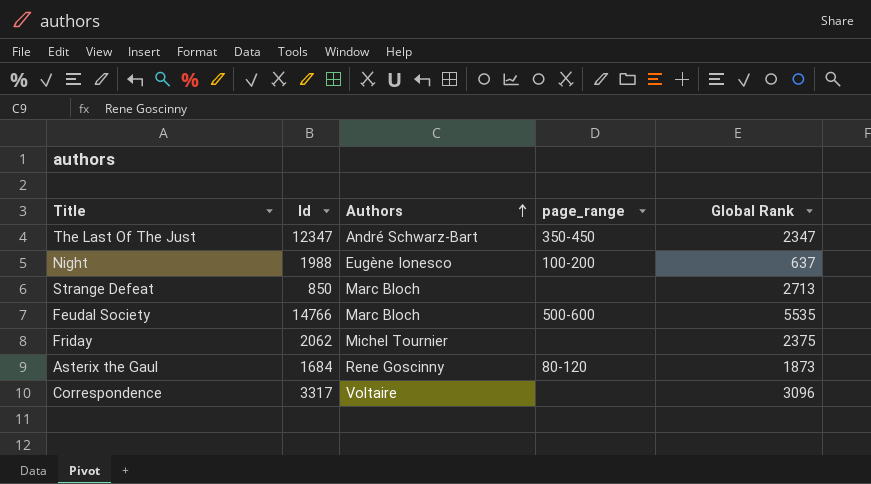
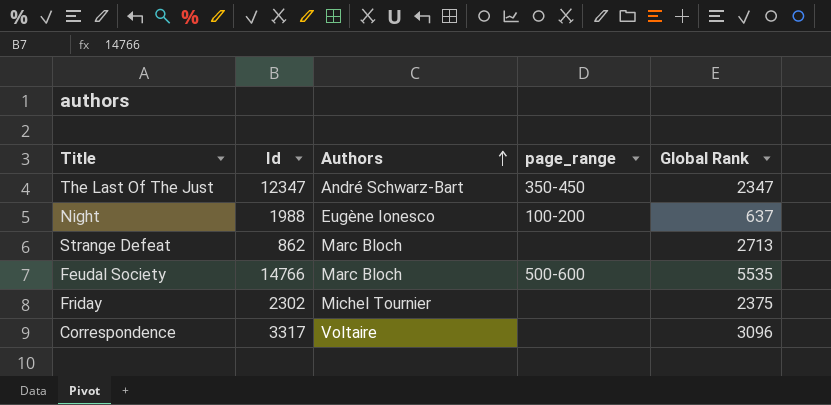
row Asterix the Gaul: 1684 | Rene Goscinny | 80-120 | 1873 -> none
Strange Defeat | Id: 850 -> 862
Friday | Id: 2062 -> 2302

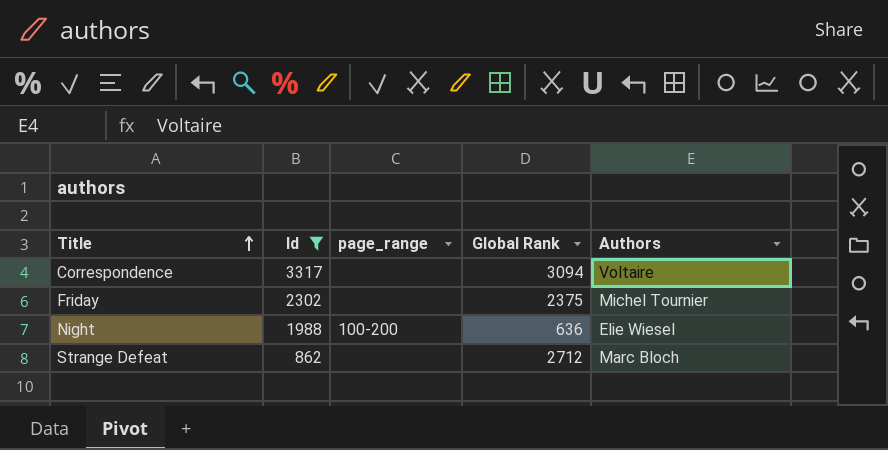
filter: none -> Id <= 3317
row order: Authors ascending -> Title ascending
column Authors | position: 3 -> 5
Correspondence | Global Rank: 3096 -> 3094
Night | Global Rank: 637 -> 636
Night | Authors: Eugène Ionesco -> Elie Wiesel
Strange Defeat | Global Rank: 2713 -> 2712

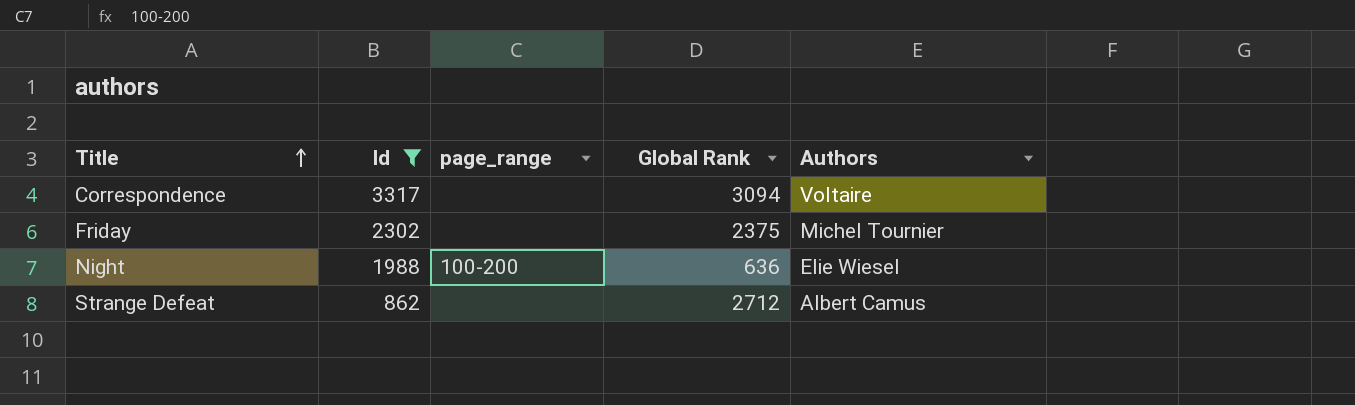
Strange Defeat | Authors: Marc Bloch -> Albert Camus

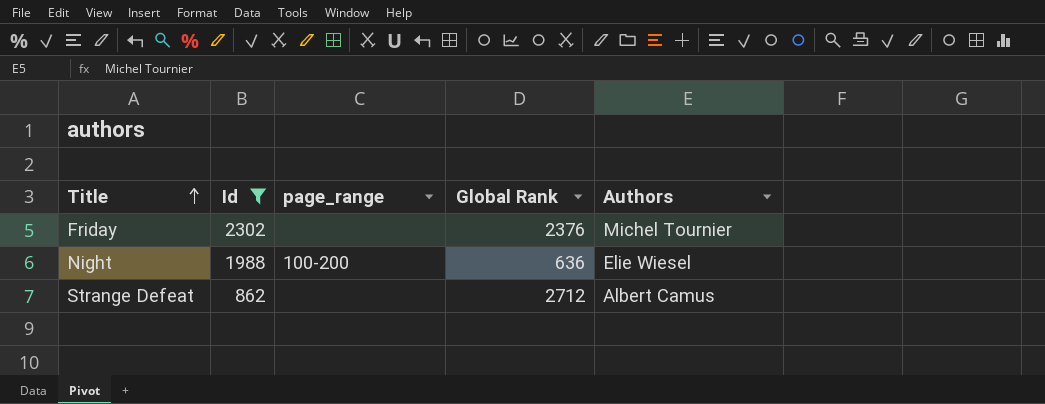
row Correspondence: 3317 | none | 3094 | Voltaire -> none
Friday | Global Rank: 2375 -> 2376

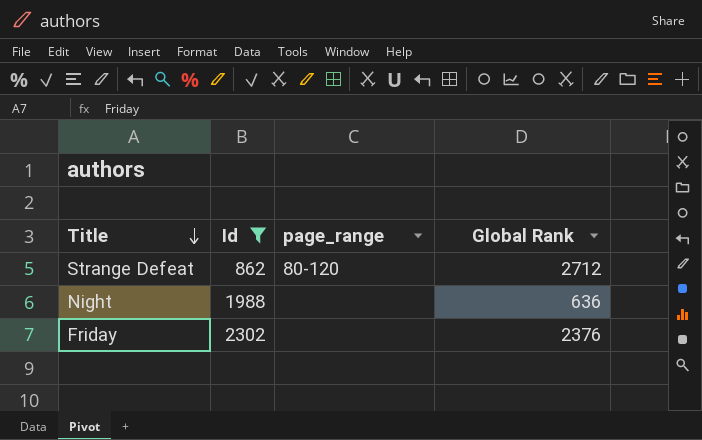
row order: Title ascending -> Title descending
column Authors | position: 5 -> none
Strange Defeat | page_range: none -> 80-120
Night | page_range: 100-200 -> none

